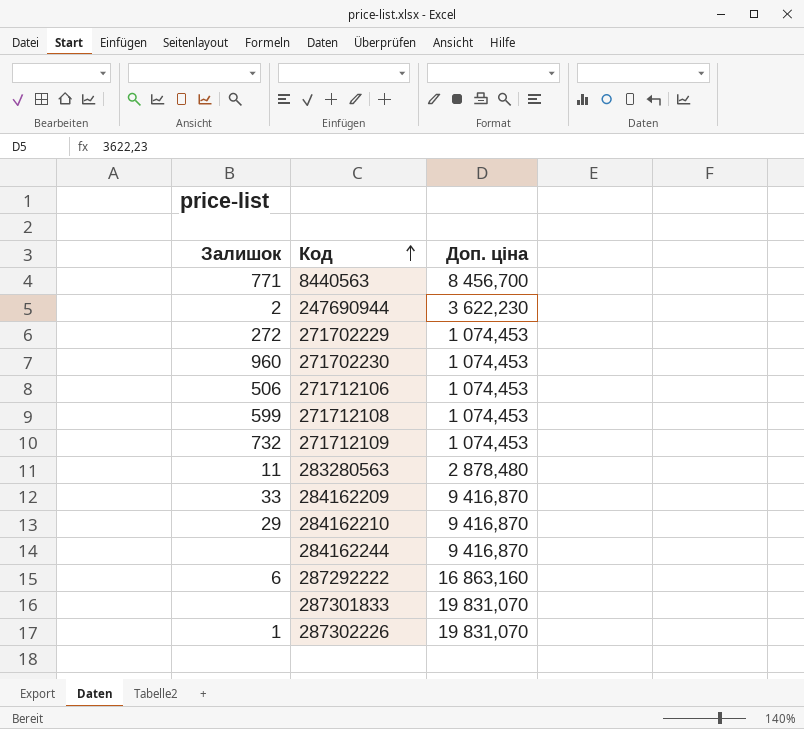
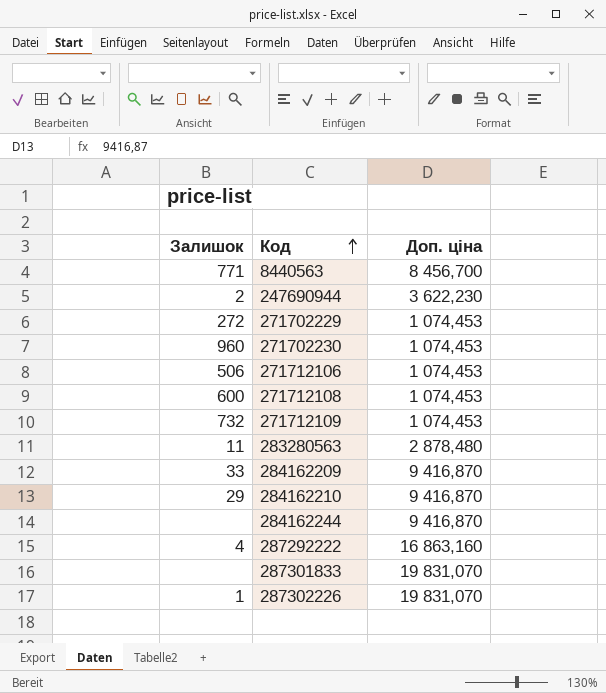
271712108 | Залишок: 599 -> 600
287292222 | Залишок: 6 -> 4

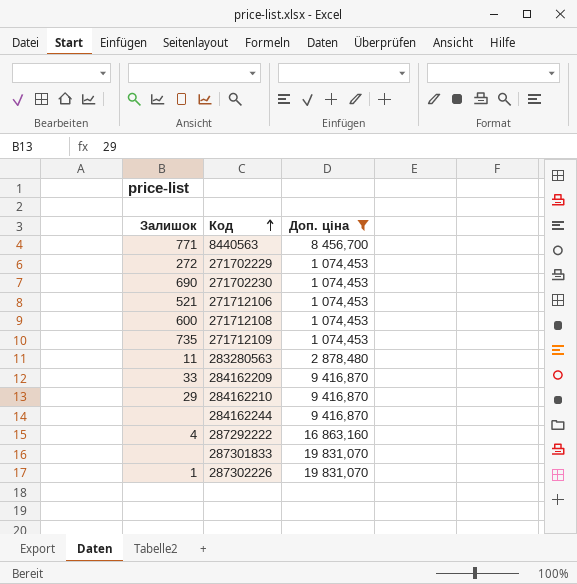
filter: none -> Доп. ціна != 3 622,230
271702230 | Залишок: 960 -> 690
271712106 | Залишок: 506 -> 521
271712109 | Залишок: 732 -> 735

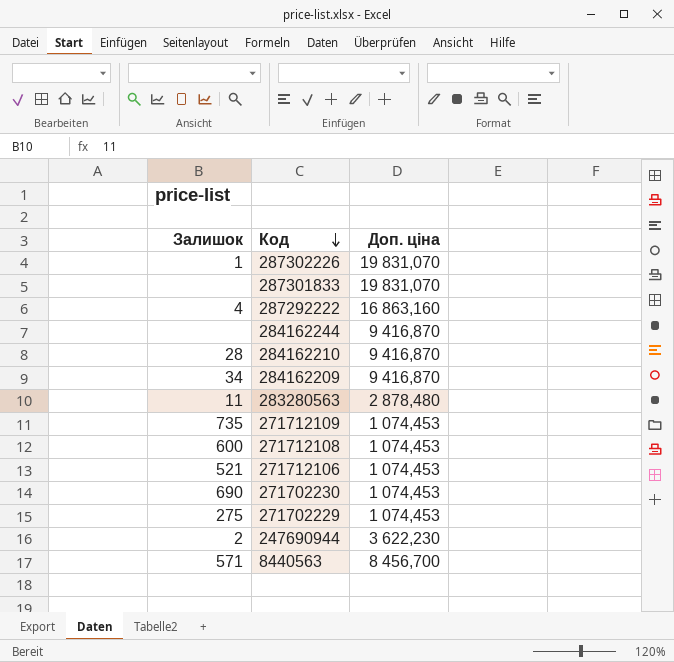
filter: Доп. ціна != 3 622,230 -> none
row order: Код ascending -> Код descending
284162210 | Залишок: 29 -> 28
284162209 | Залишок: 33 -> 34
271702229 | Залишок: 272 -> 275
8440563 | Залишок: 771 -> 571

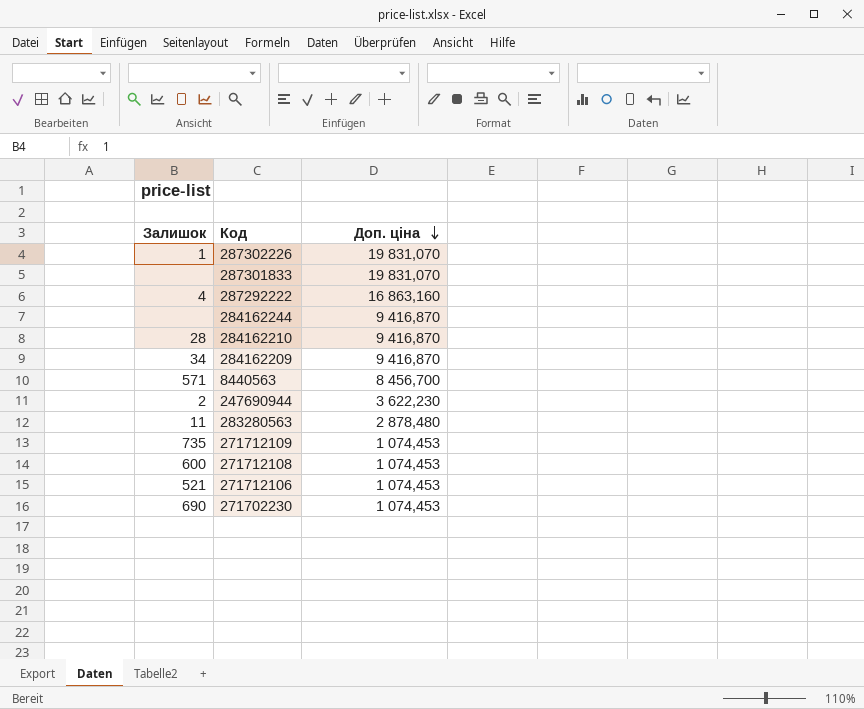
row order: Код descending -> Доп. ціна descending
row 271702229: 275 | 1 074,453 -> none

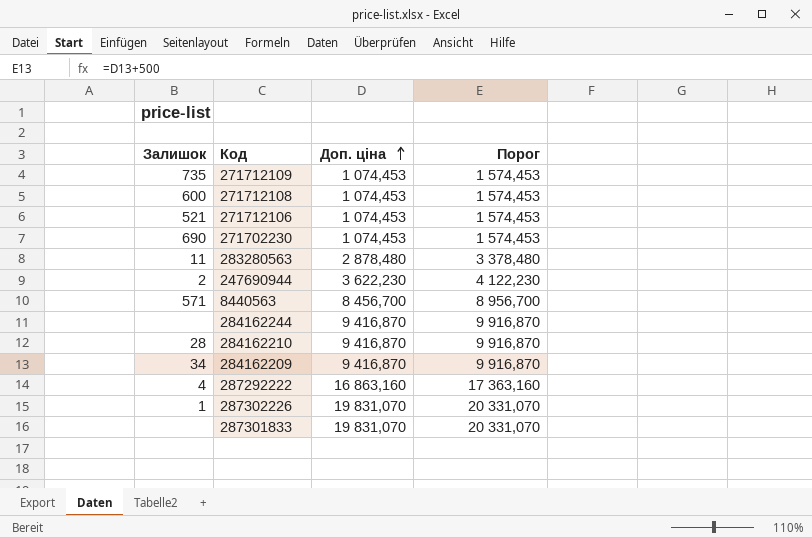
row order: Доп. ціна descending -> Доп. ціна ascending
column Порог | formula: none -> [Доп. ціна] + 500

